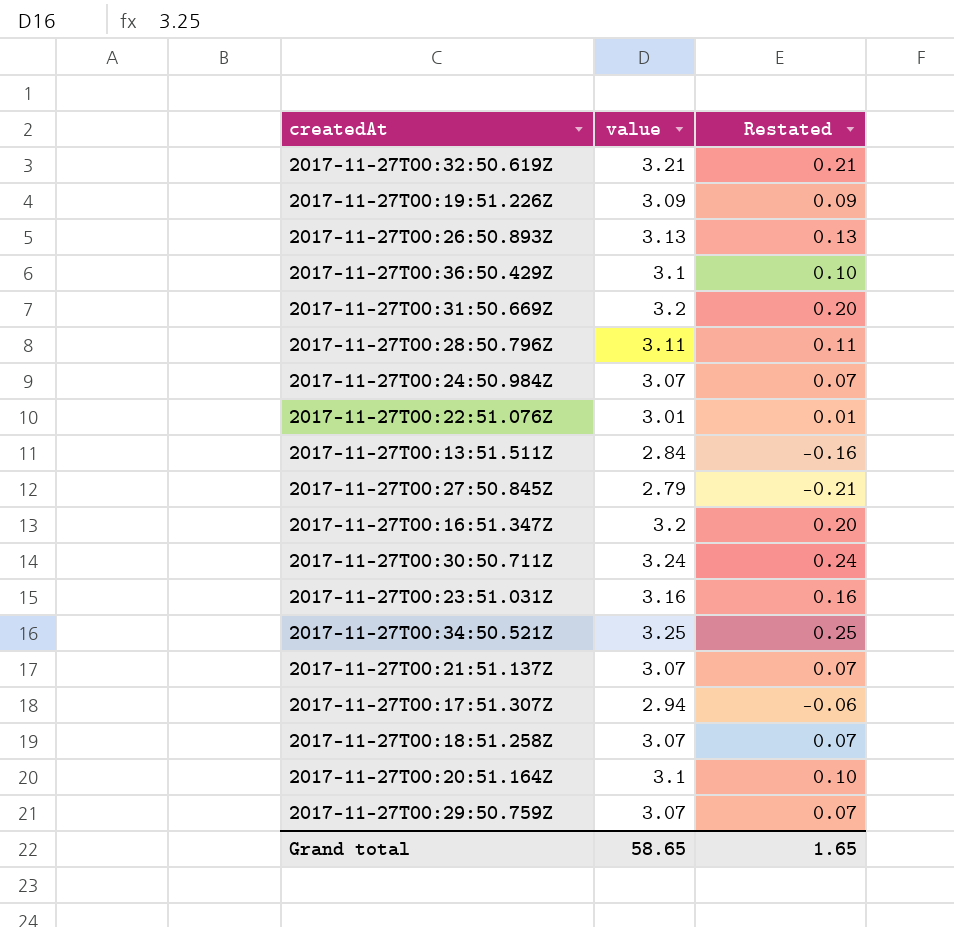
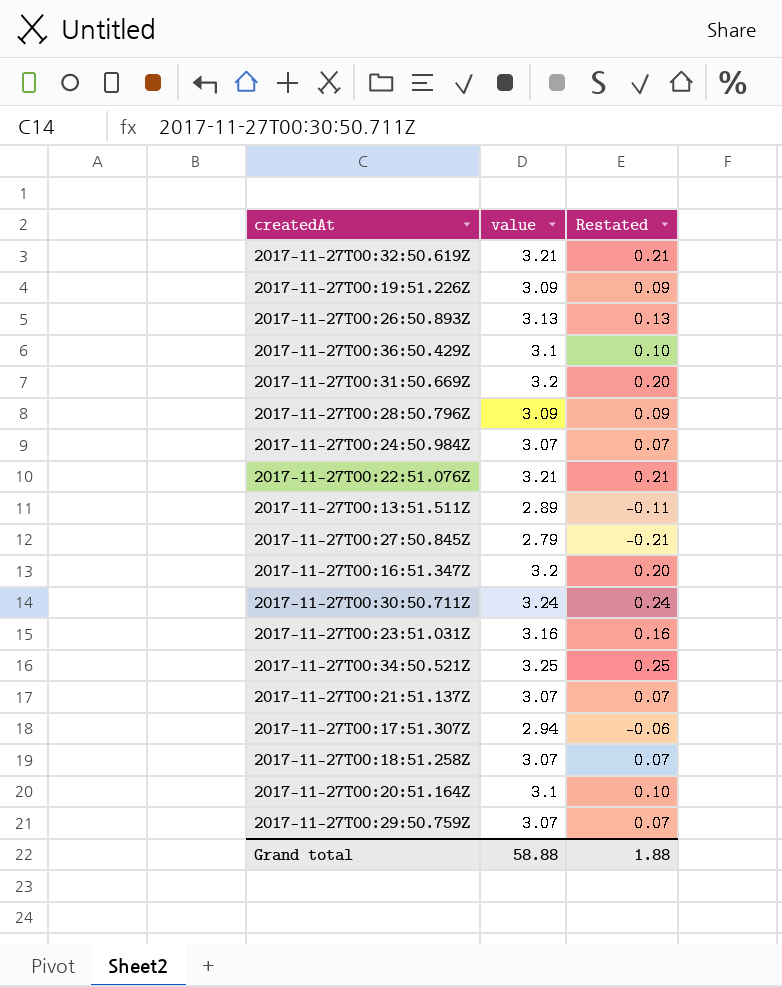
2017-11-27T00:28:50.796Z | value: 3.11 -> 3.09
2017-11-27T00:28:50.796Z | Restated: 0.11 -> 0.09
2017-11-27T00:22:51.076Z | value: 3.01 -> 3.21
2017-11-27T00:22:51.076Z | Restated: 0.01 -> 0.21
2017-11-27T00:13:51.511Z | value: 2.84 -> 2.89
2017-11-27T00:13:51.511Z | Restated: -0.16 -> -0.11
Grand total | value: 58.65 -> 58.88
Grand total | Restated: 1.65 -> 1.88

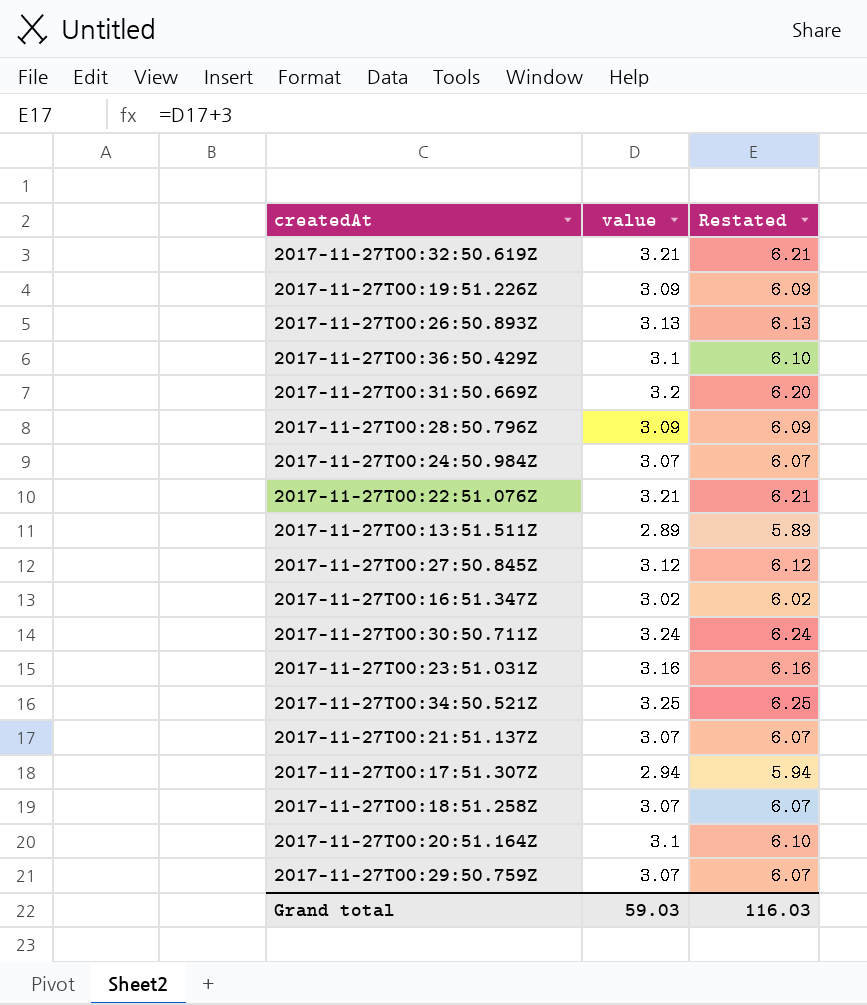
column Restated | formula: [value] - 3 -> [value] + 3
2017-11-27T00:27:50.845Z | value: 2.79 -> 3.12
2017-11-27T00:16:51.347Z | value: 3.2 -> 3.02
Grand total | value: 58.88 -> 59.03
Grand total | Restated: 1.88 -> 116.03

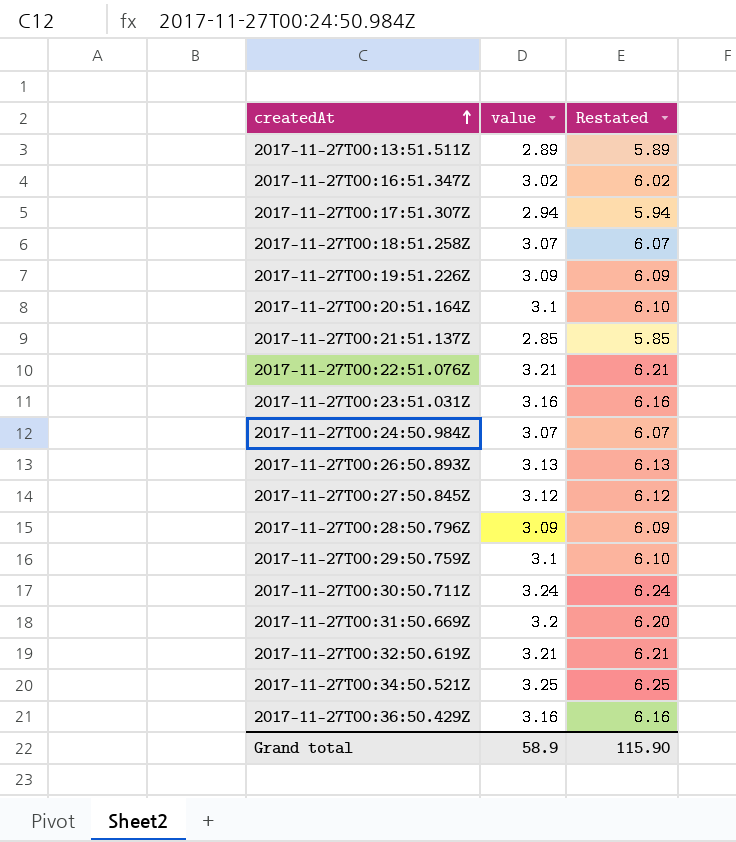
row order: none -> createdAt ascending
2017-11-27T00:21:51.137Z | value: 3.07 -> 2.85
2017-11-27T00:21:51.137Z | Restated: 6.07 -> 5.85
2017-11-27T00:29:50.759Z | value: 3.07 -> 3.1
2017-11-27T00:29:50.759Z | Restated: 6.07 -> 6.10
2017-11-27T00:36:50.429Z | value: 3.1 -> 3.16
2017-11-27T00:36:50.429Z | Restated: 6.10 -> 6.16
Grand total | value: 59.03 -> 58.9
Grand total | Restated: 116.03 -> 115.90

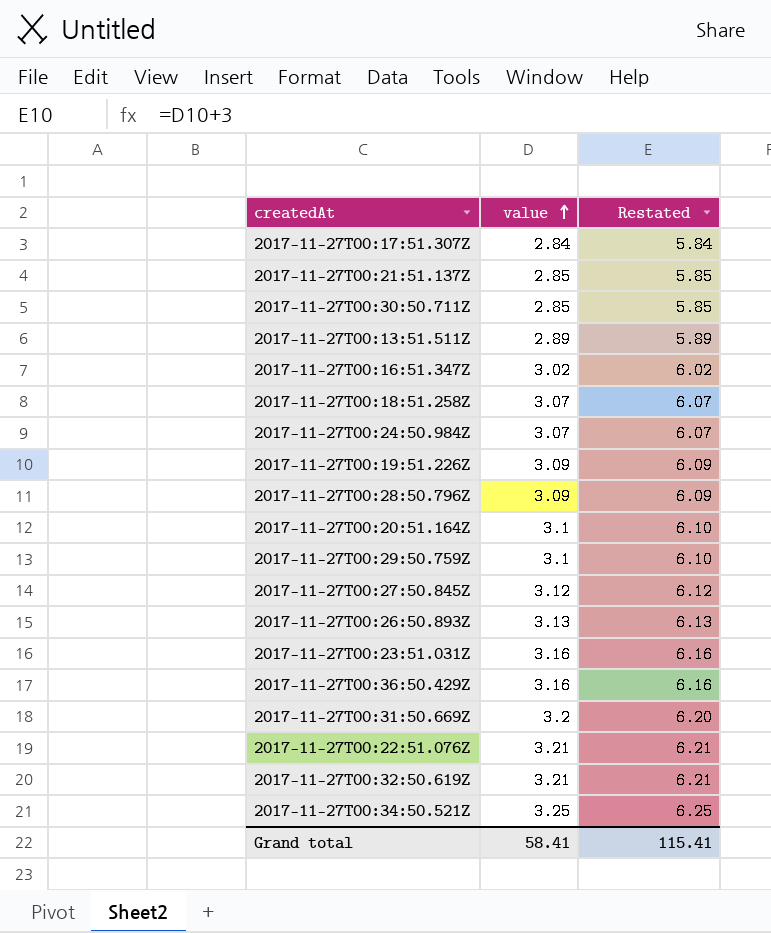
row order: createdAt ascending -> value ascending
2017-11-27T00:17:51.307Z | value: 2.94 -> 2.84
2017-11-27T00:17:51.307Z | Restated: 5.94 -> 5.84
2017-11-27T00:30:50.711Z | value: 3.24 -> 2.85
2017-11-27T00:30:50.711Z | Restated: 6.24 -> 5.85
Grand total | value: 58.9 -> 58.41
Grand total | Restated: 115.90 -> 115.41

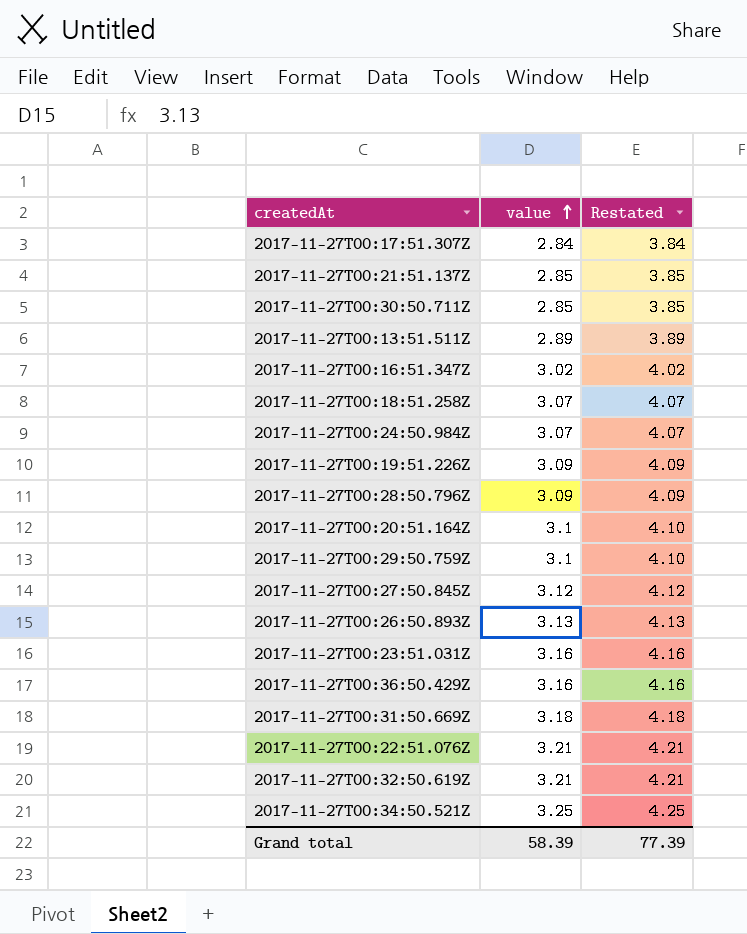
column Restated | formula: [value] + 3 -> [value] + 1
2017-11-27T00:31:50.669Z | value: 3.2 -> 3.18
Grand total | value: 58.41 -> 58.39
Grand total | Restated: 115.41 -> 77.39

